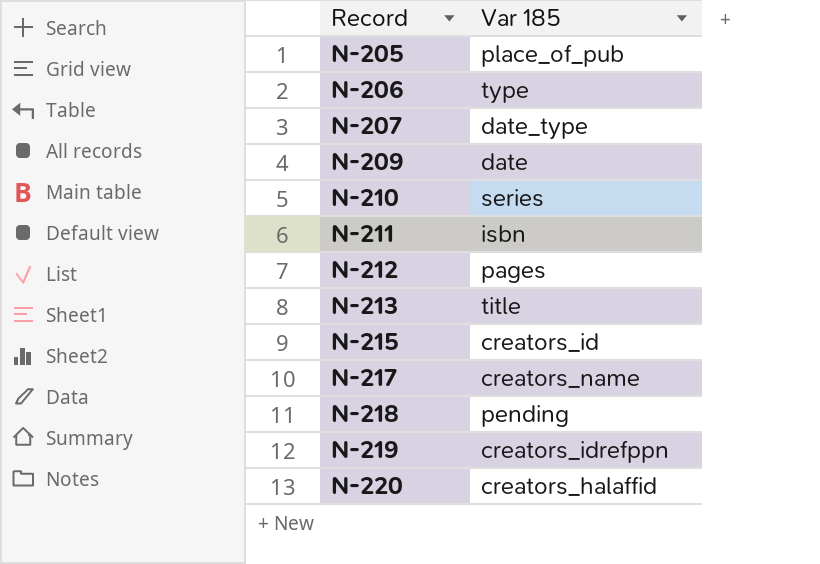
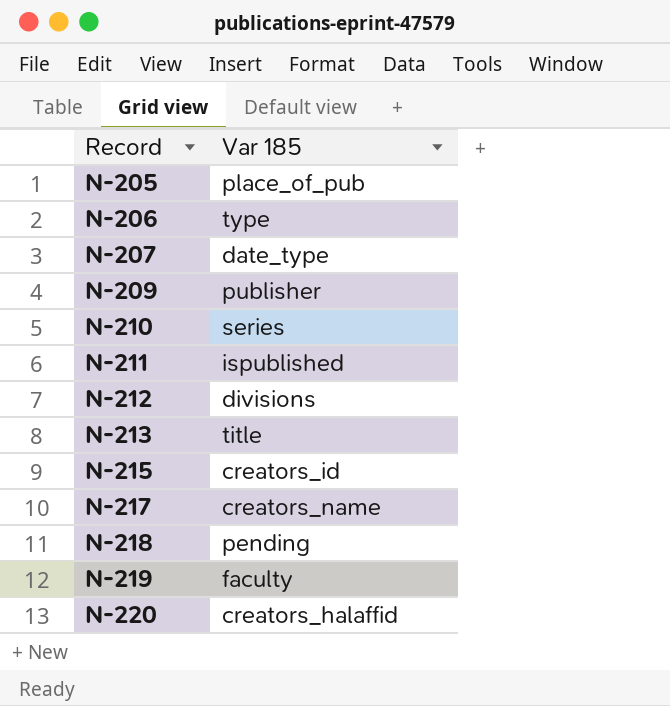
N-209 | Var 185: date -> publisher
N-211 | Var 185: isbn -> ispublished
N-212 | Var 185: pages -> divisions
N-219 | Var 185: creators_idrefppn -> faculty

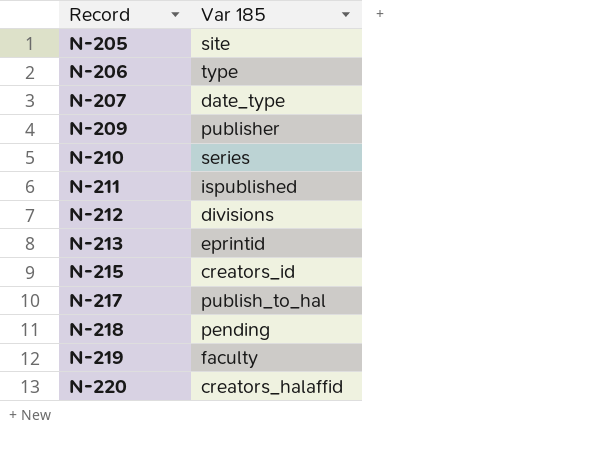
N-205 | Var 185: place_of_pub -> site
N-213 | Var 185: title -> eprintid
N-217 | Var 185: creators_name -> publish_to_hal

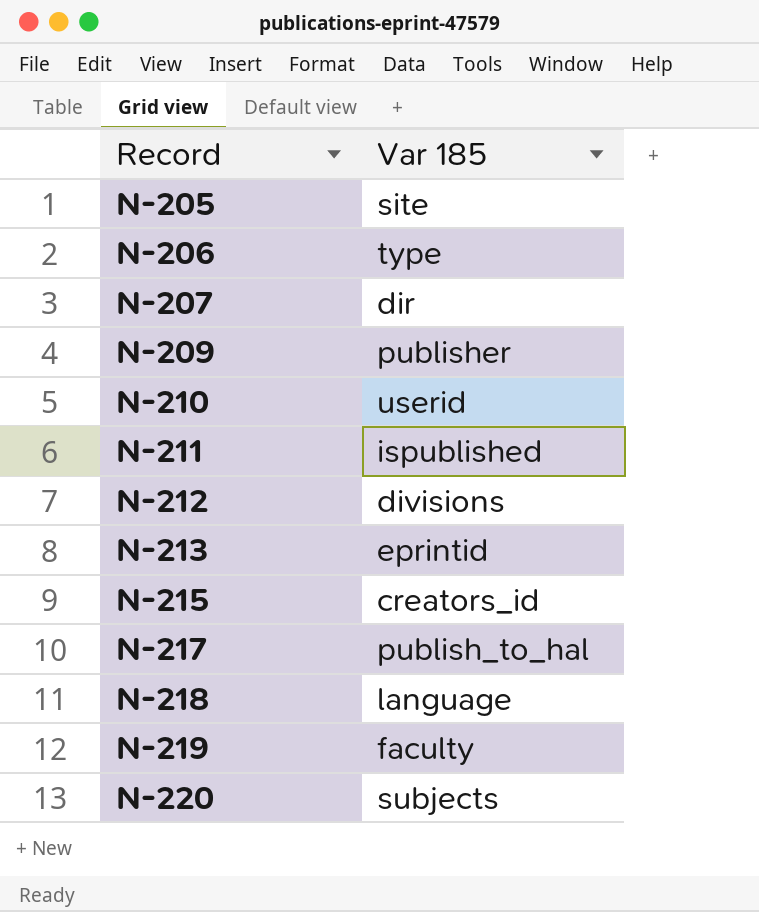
N-207 | Var 185: date_type -> dir
N-210 | Var 185: series -> userid
N-218 | Var 185: pending -> language
N-220 | Var 185: creators_halaffid -> subjects

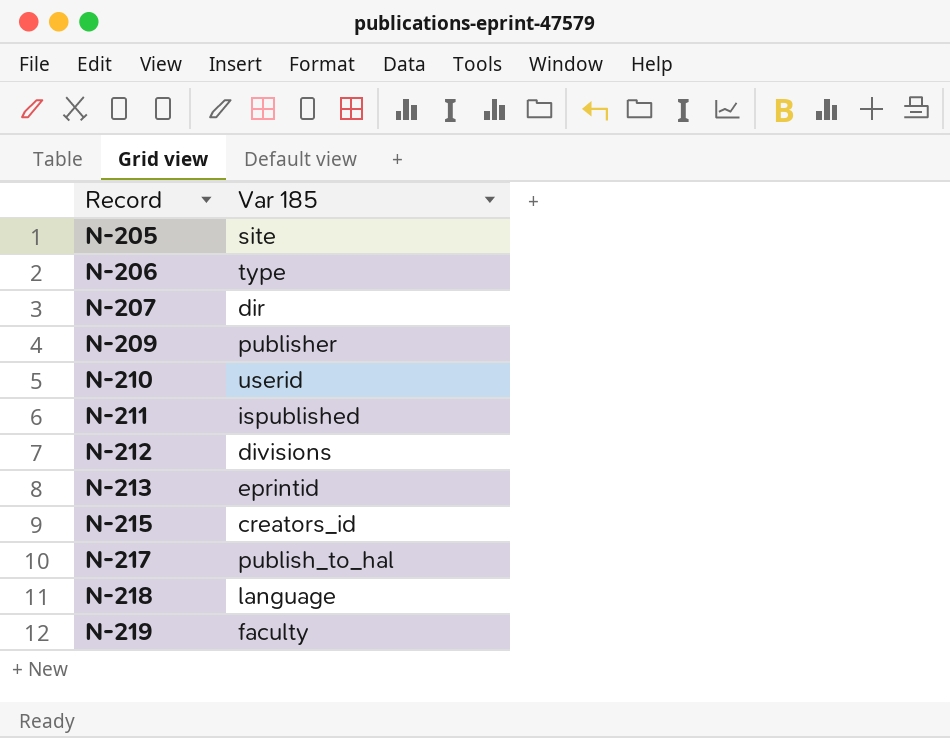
row N-220: subjects -> none

